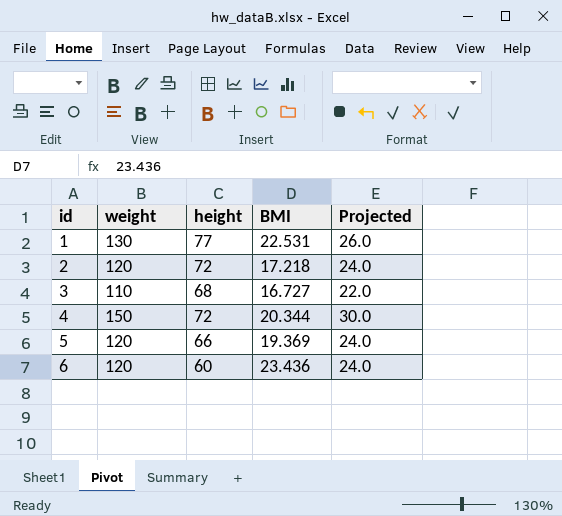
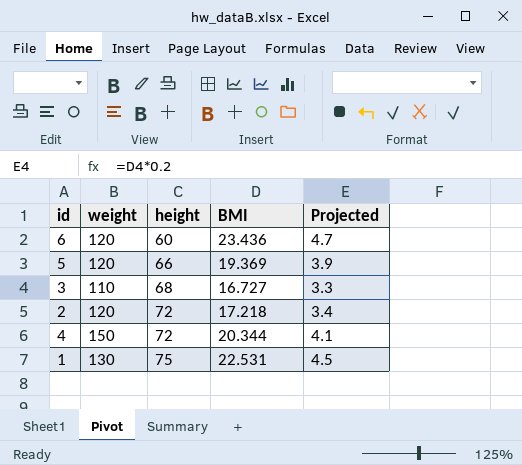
row order: id ascending -> height ascending
column Projected | formula: [weight] * 0.2 -> [BMI] * 0.2
1 | height: 77 -> 75

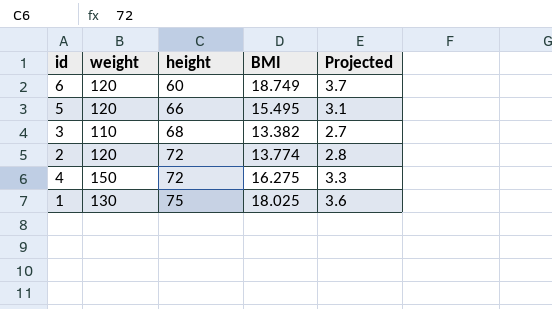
6 | BMI: 23.436 -> 18.749
6 | Projected: 4.7 -> 3.7
5 | BMI: 19.369 -> 15.495
5 | Projected: 3.9 -> 3.1
3 | BMI: 16.727 -> 13.382
3 | Projected: 3.3 -> 2.7
2 | BMI: 17.218 -> 13.774
2 | Projected: 3.4 -> 2.8
4 | BMI: 20.344 -> 16.275
4 | Projected: 4.1 -> 3.3
1 | BMI: 22.531 -> 18.025
1 | Projected: 4.5 -> 3.6

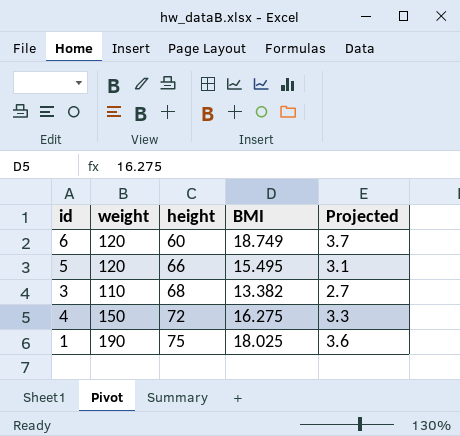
row 2: 120 | 72 | 13.774 | 2.8 -> none
1 | weight: 130 -> 190

